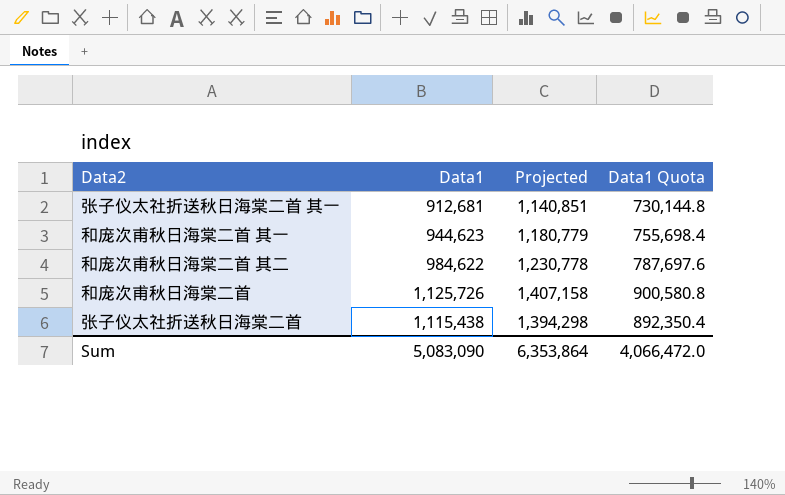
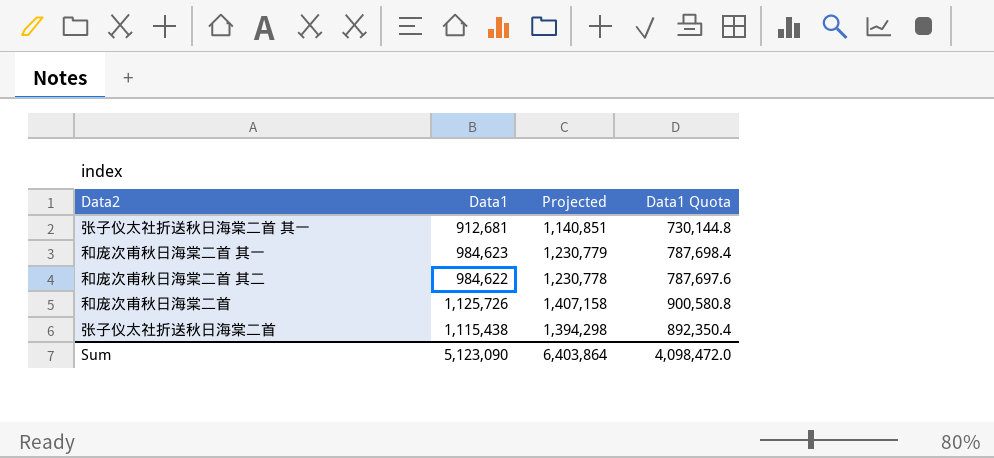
和庞次甫秋日海棠二首 其一 | Data1: 944,623 -> 984,623
和庞次甫秋日海棠二首 其一 | Projected: 1,180,779 -> 1,230,779
和庞次甫秋日海棠二首 其一 | Data1 Quota: 755,698.4 -> 787,698.4
Sum | Data1: 5,083,090 -> 5,123,090
Sum | Projected: 6,353,864 -> 6,403,864
Sum | Data1 Quota: 4,066,472.0 -> 4,098,472.0

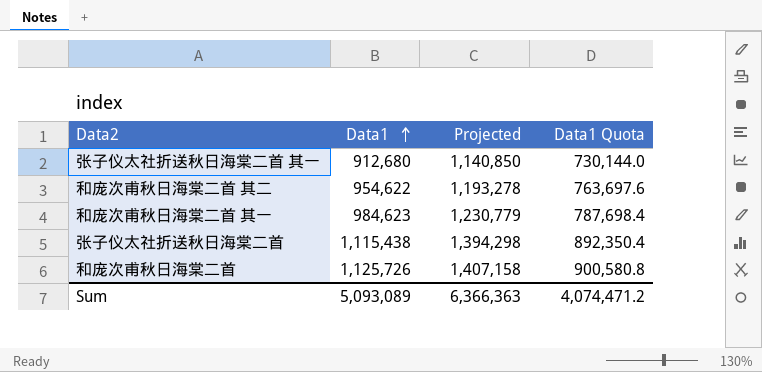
row order: none -> Data1 ascending
张子仪太社折送秋日海棠二首 其一 | Data1: 912,681 -> 912,680
张子仪太社折送秋日海棠二首 其一 | Projected: 1,140,851 -> 1,140,850
张子仪太社折送秋日海棠二首 其一 | Data1 Quota: 730,144.8 -> 730,144.0
和庞次甫秋日海棠二首 其二 | Data1: 984,622 -> 954,622
和庞次甫秋日海棠二首 其二 | Projected: 1,230,778 -> 1,193,278
和庞次甫秋日海棠二首 其二 | Data1 Quota: 787,697.6 -> 763,697.6
Sum | Data1: 5,123,090 -> 5,093,089
Sum | Projected: 6,403,864 -> 6,366,363
Sum | Data1 Quota: 4,098,472.0 -> 4,074,471.2

